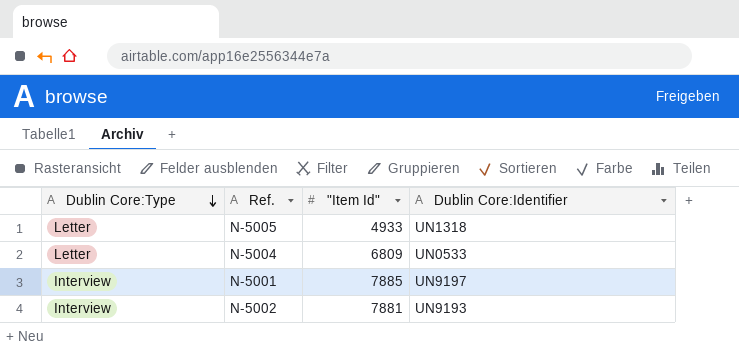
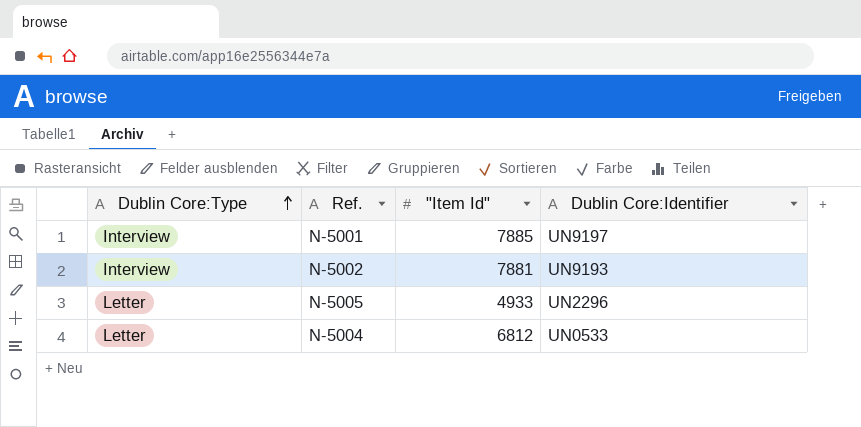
row order: Dublin Core:Type descending -> Dublin Core:Type ascending
N-5005 | Dublin Core:Identifier: UN1318 -> UN2296
N-5004 | "Item Id": 6809 -> 6812

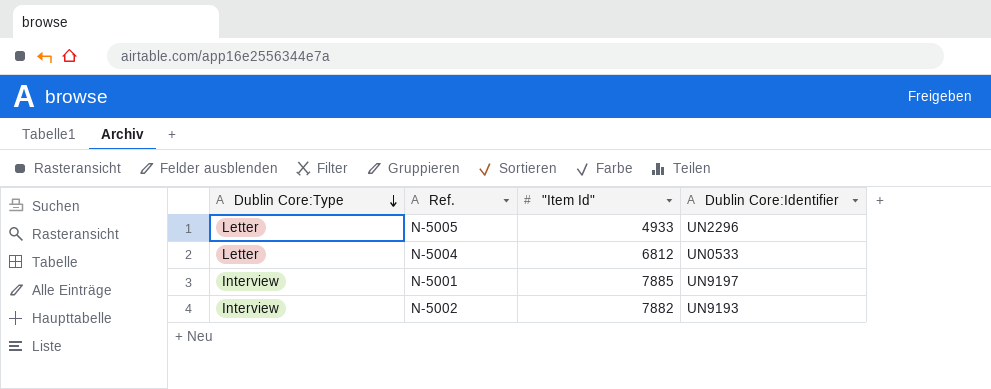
row order: Dublin Core:Type ascending -> Dublin Core:Type descending
N-5002 | "Item Id": 7881 -> 7882

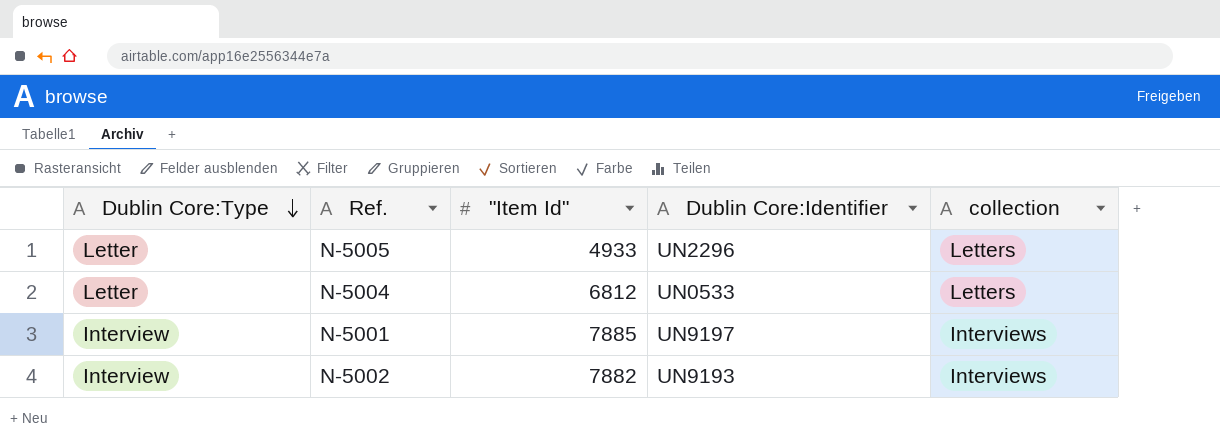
column collection | position: none -> 5

